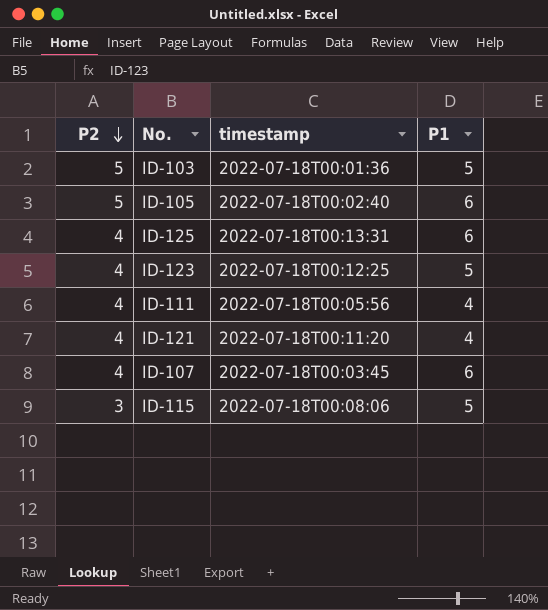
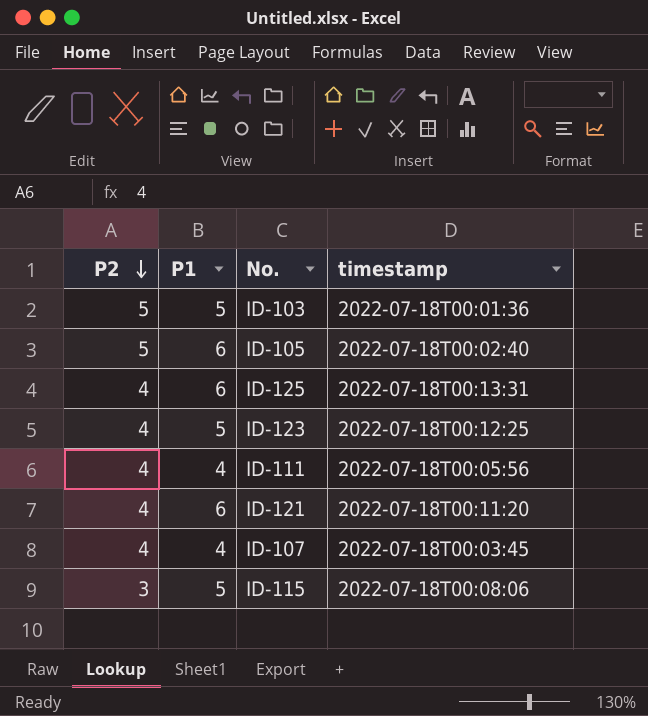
column P1 | position: 4 -> 2
ID-121 | P1: 4 -> 6
ID-107 | P1: 6 -> 4

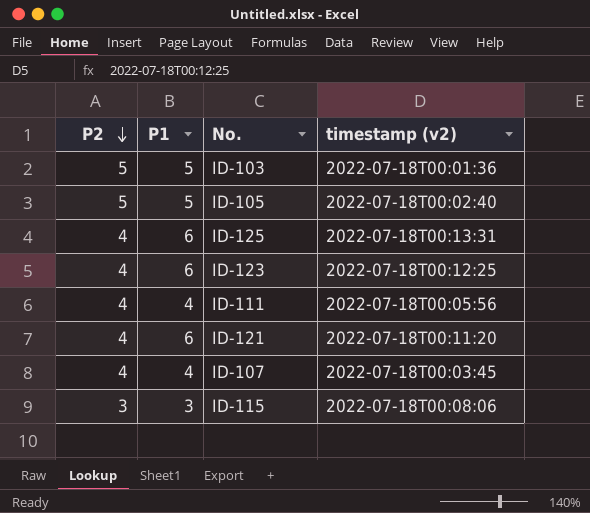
column name: timestamp -> timestamp (v2)
ID-105 | P1: 6 -> 5
ID-123 | P1: 5 -> 6
ID-115 | P1: 5 -> 3

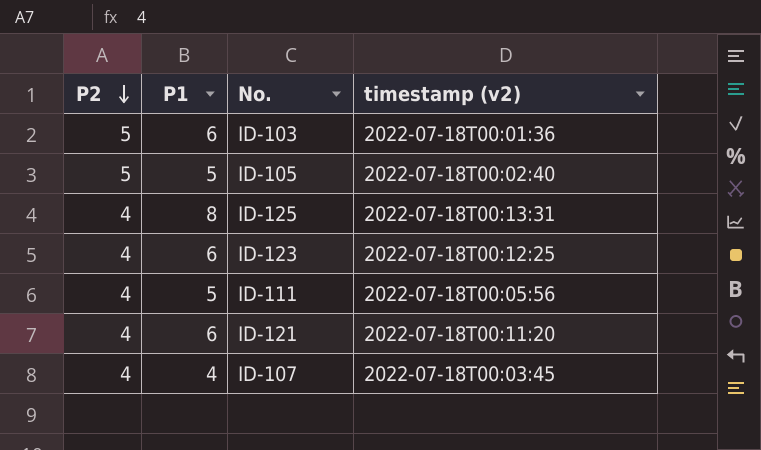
row ID-115: 3 | 3 | 2022-07-18T00:08:06 -> none
ID-103 | P1: 5 -> 6
ID-125 | P1: 6 -> 8
ID-111 | P1: 4 -> 5

